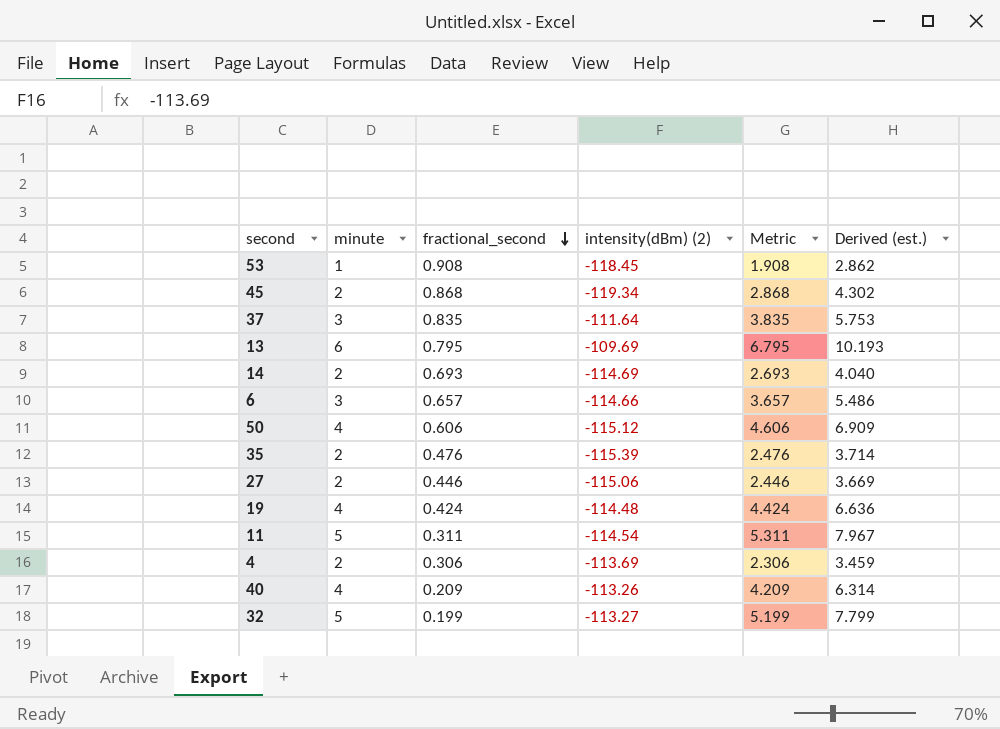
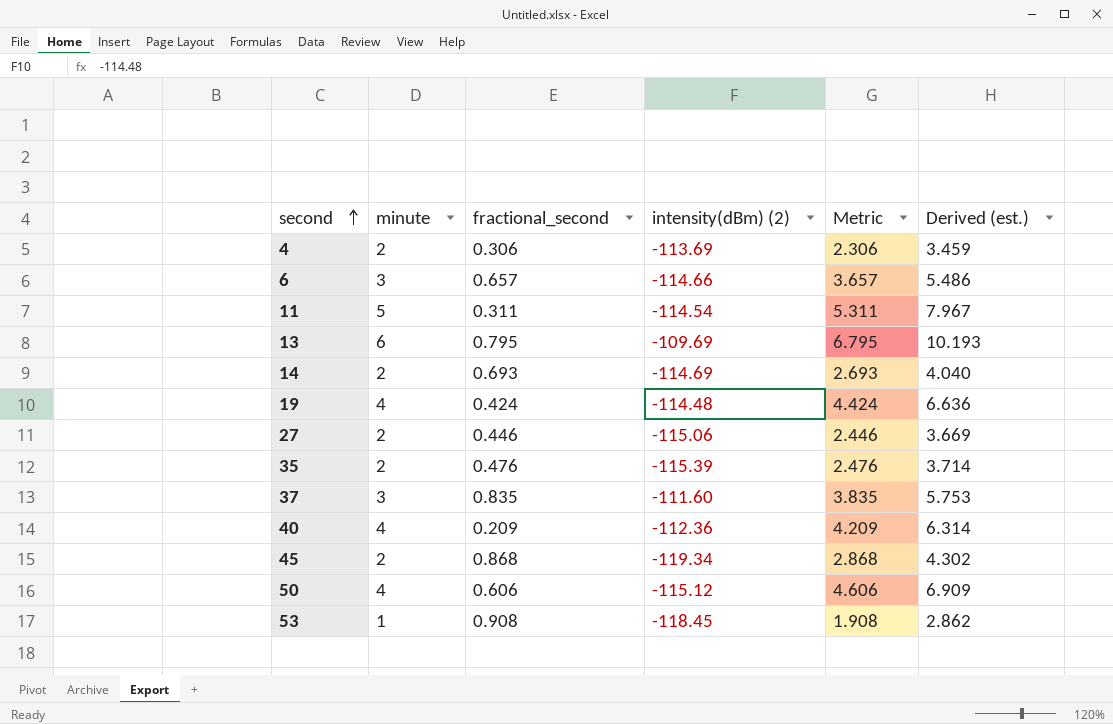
row order: fractional_second descending -> second ascending
row 32: 5 | 0.199 | -113.27 | 5.199 | 7.799 -> none
37 | intensity(dBm) (2): -111.64 -> -111.60
40 | intensity(dBm) (2): -113.26 -> -112.36

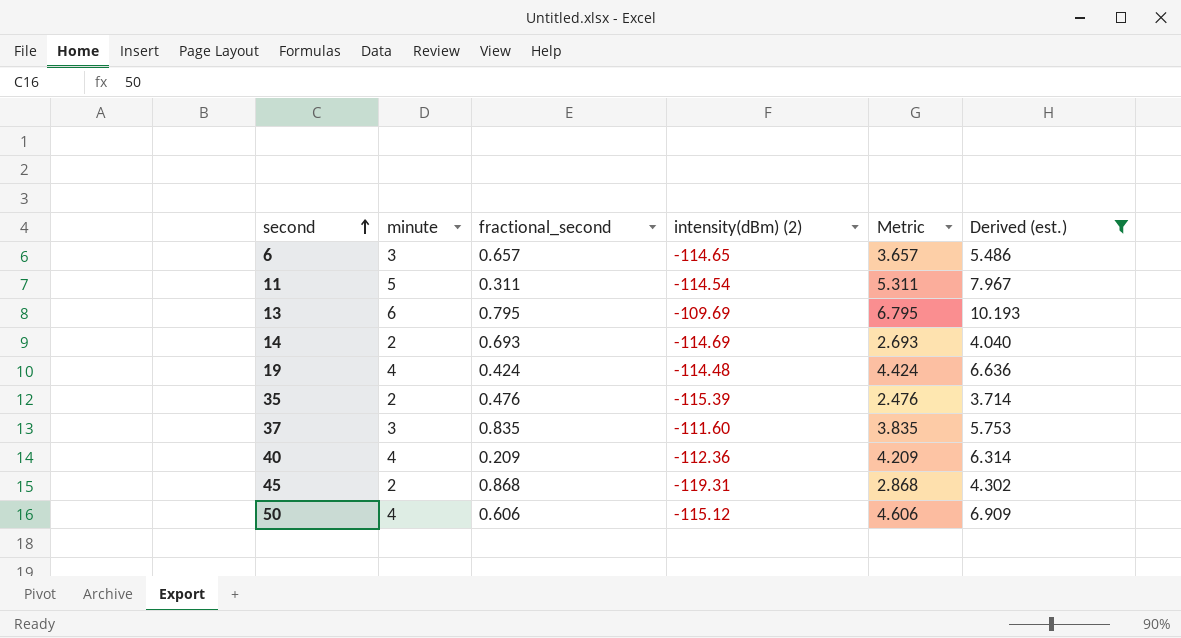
filter: none -> Derived (est.) >= 3.714
6 | intensity(dBm) (2): -114.66 -> -114.65
45 | intensity(dBm) (2): -119.34 -> -119.31

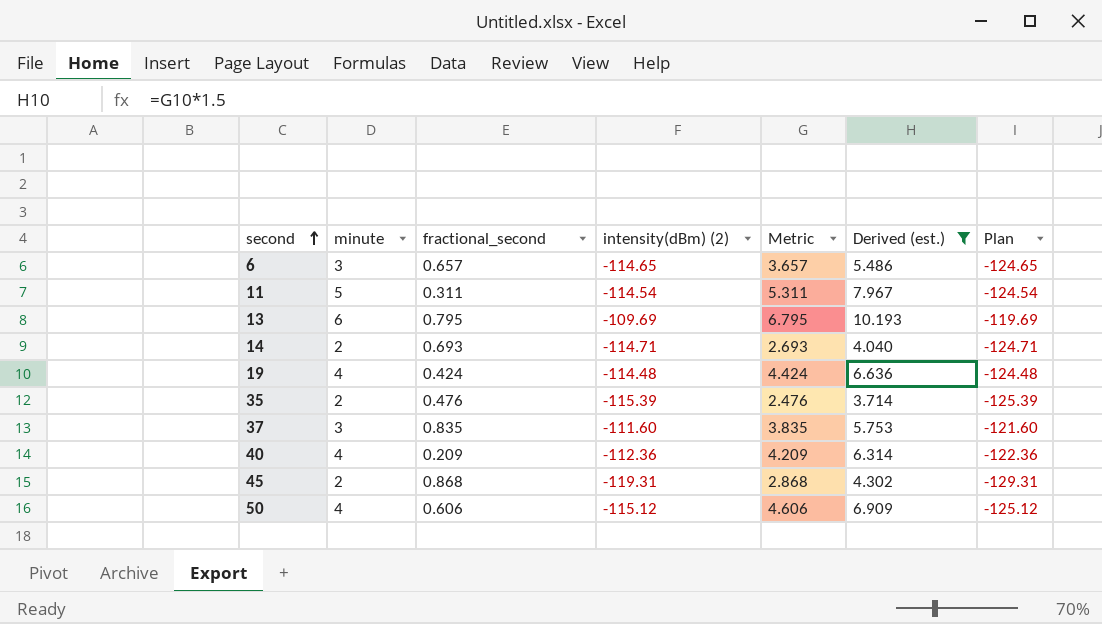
column Plan | formula: none -> [intensity(dBm) (2)] - 10
14 | intensity(dBm) (2): -114.69 -> -114.71

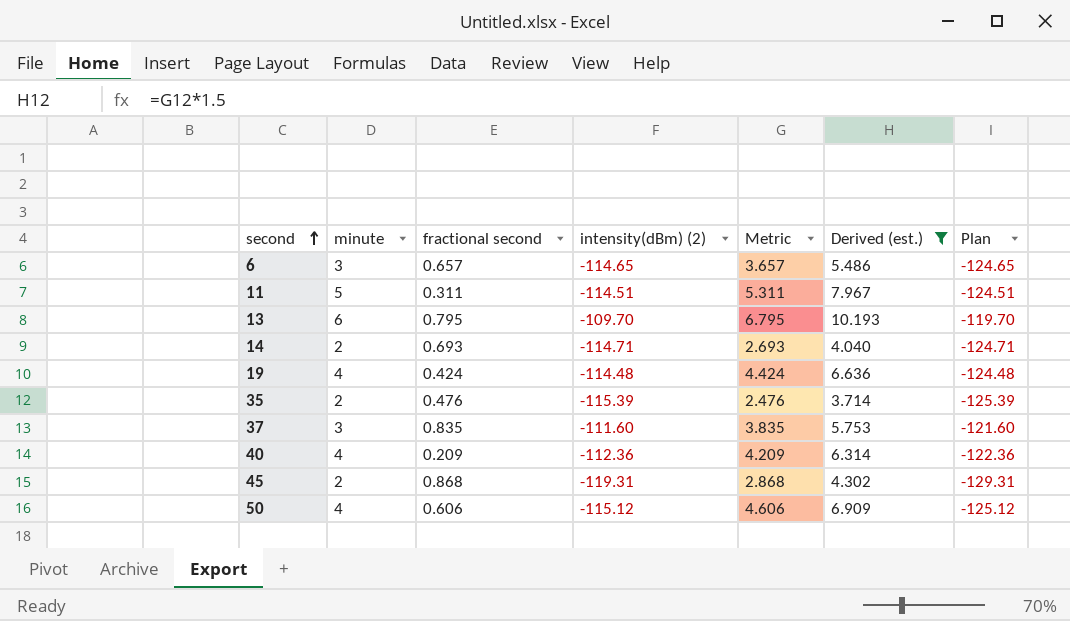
column name: fractional_second -> fractional second
11 | intensity(dBm) (2): -114.54 -> -114.51
11 | Plan: -124.54 -> -124.51
13 | intensity(dBm) (2): -109.69 -> -109.70
13 | Plan: -119.69 -> -119.70

